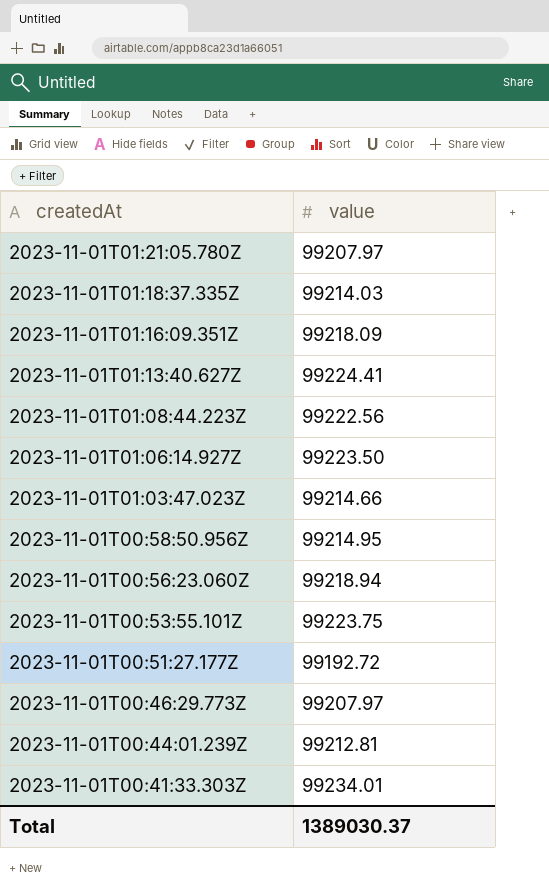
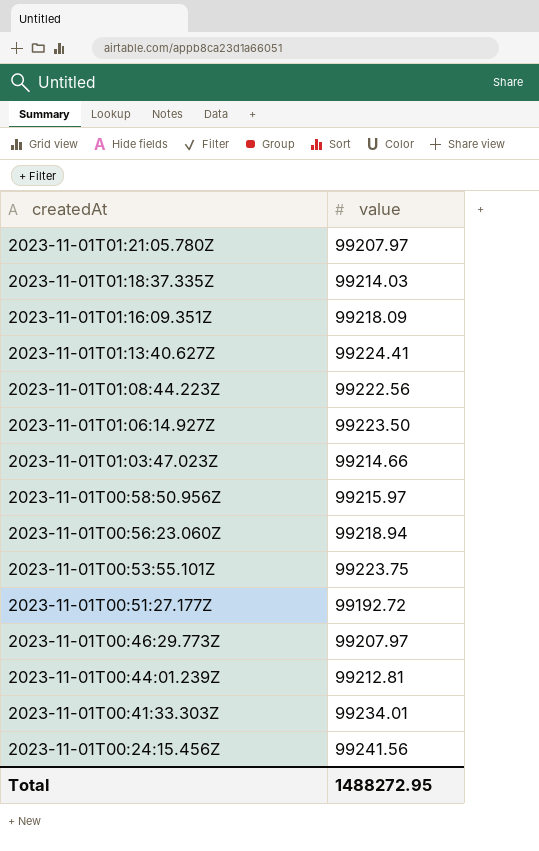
2023-11-01T00:58:50.956Z | value: 99214.95 -> 99215.97
row 2023-11-01T00:24:15.456Z: none -> 99241.56
Total | value: 1389030.37 -> 1488272.95

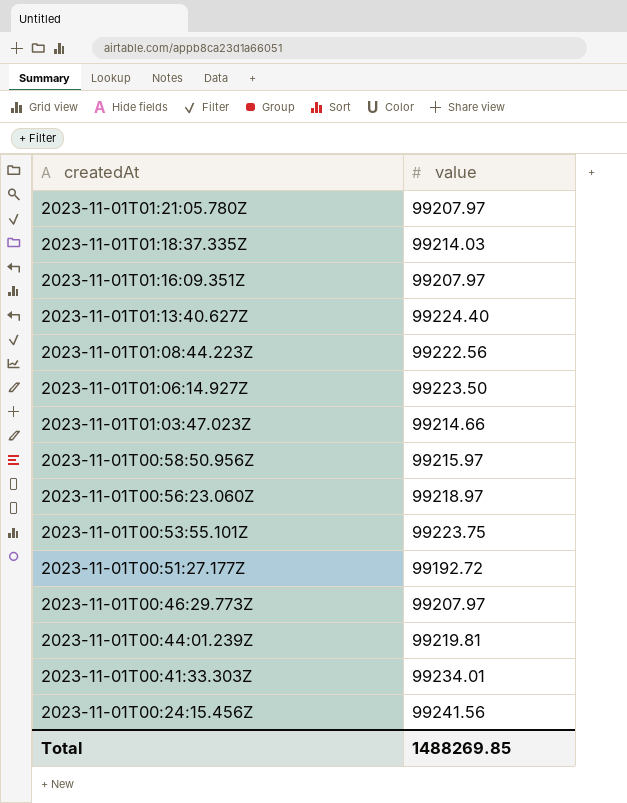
2023-11-01T01:16:09.351Z | value: 99218.09 -> 99207.97
2023-11-01T01:13:40.627Z | value: 99224.41 -> 99224.40
2023-11-01T00:56:23.060Z | value: 99218.94 -> 99218.97
2023-11-01T00:44:01.239Z | value: 99212.81 -> 99219.81
Total | value: 1488272.95 -> 1488269.85

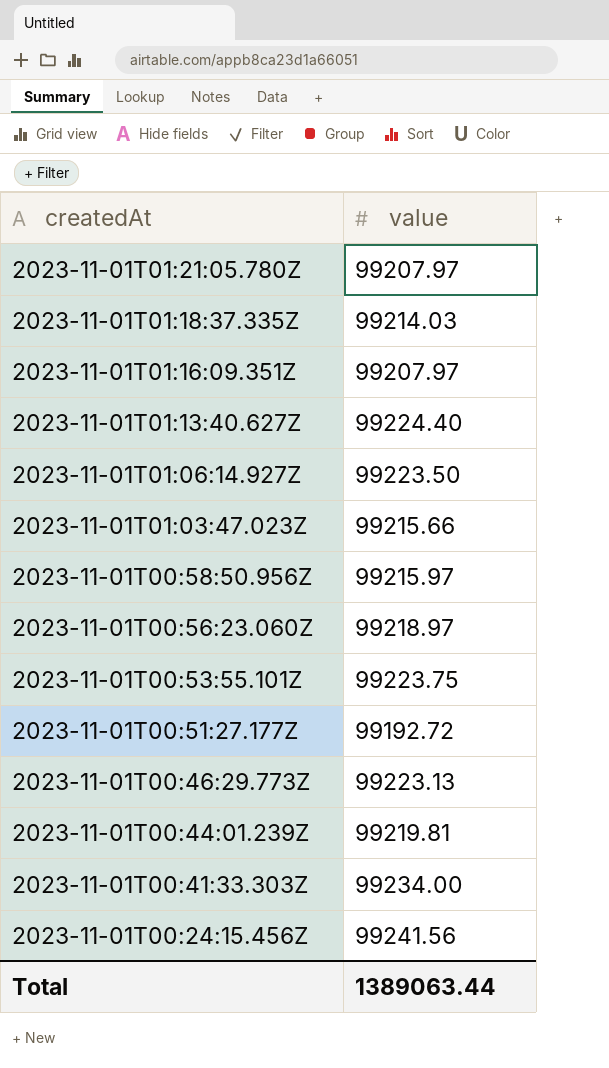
row 2023-11-01T01:08:44.223Z: 99222.56 -> none
2023-11-01T01:03:47.023Z | value: 99214.66 -> 99215.66
2023-11-01T00:46:29.773Z | value: 99207.97 -> 99223.13
2023-11-01T00:41:33.303Z | value: 99234.01 -> 99234.00
Total | value: 1488269.85 -> 1389063.44

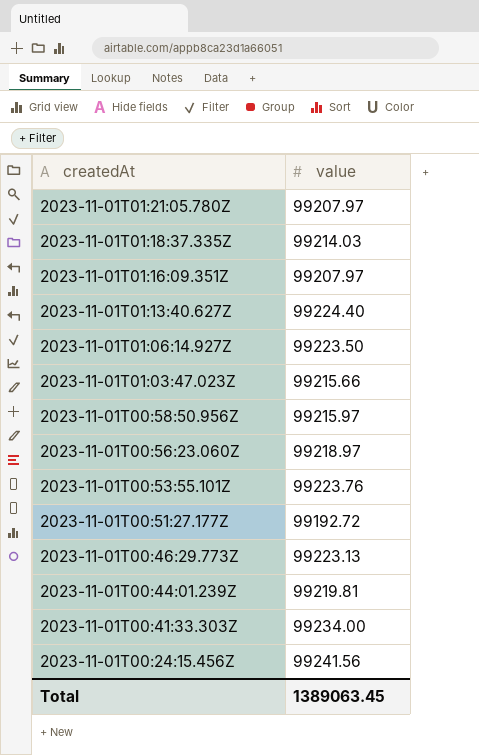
2023-11-01T00:53:55.101Z | value: 99223.75 -> 99223.76
Total | value: 1389063.44 -> 1389063.45

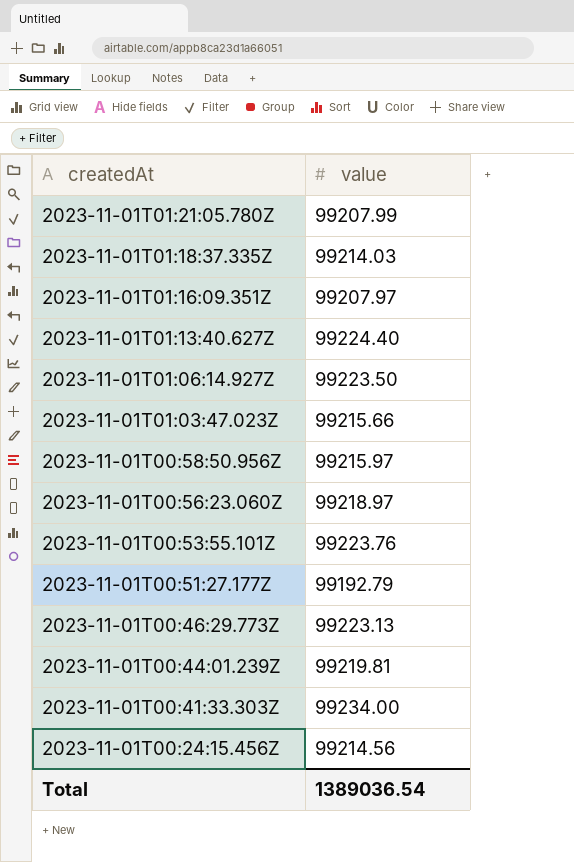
2023-11-01T01:21:05.780Z | value: 99207.97 -> 99207.99
2023-11-01T00:51:27.177Z | value: 99192.72 -> 99192.79
2023-11-01T00:24:15.456Z | value: 99241.56 -> 99214.56
Total | value: 1389063.45 -> 1389036.54

